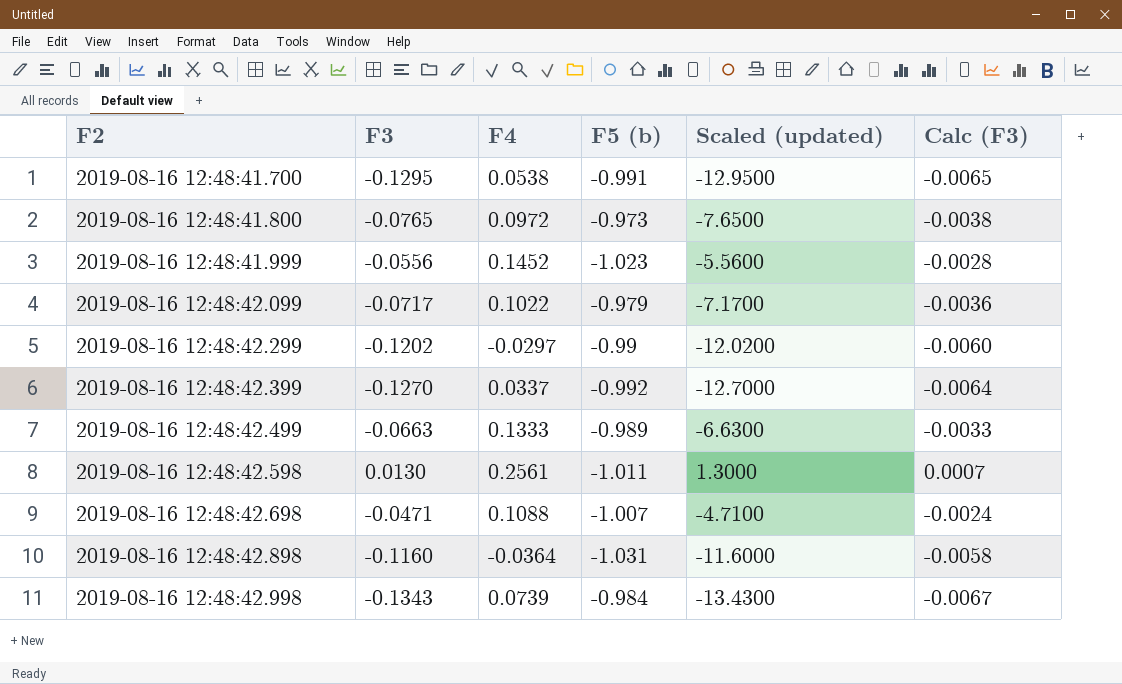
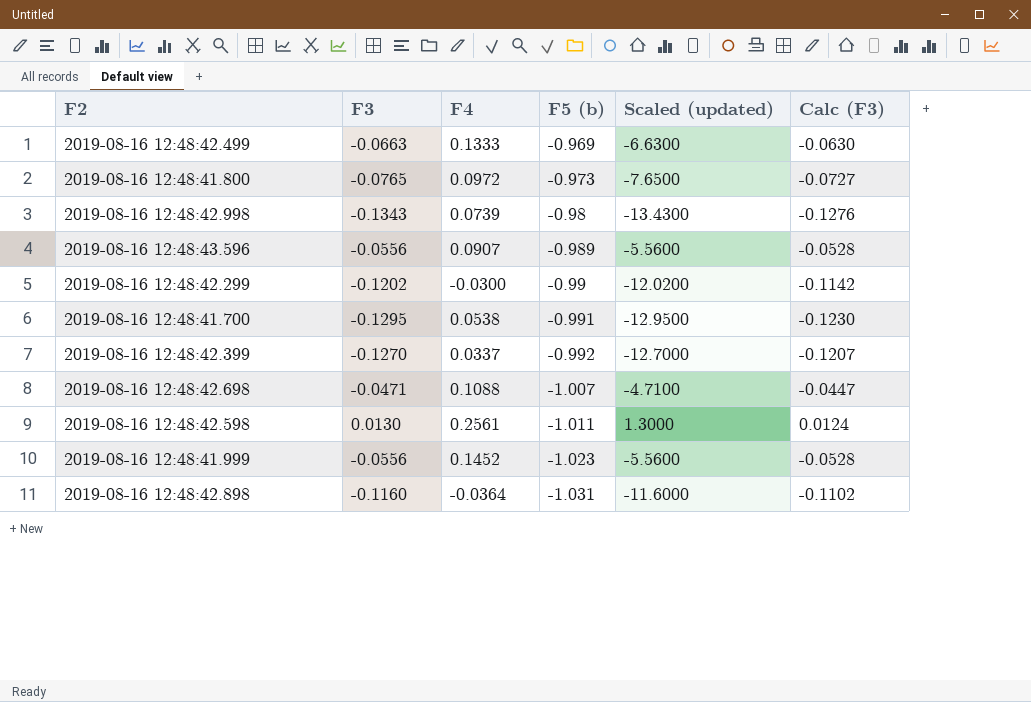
row order: F2 ascending -> F5 (b) descending
column Calc (F3) | formula: [F3] * 0.05 -> [F3] * 0.95
row 2019-08-16 12:48:42.099: -0.0717 | 0.1022 | -0.979 | -7.1700 | -0.0036 -> none
2019-08-16 12:48:42.499 | F5 (b): -0.989 -> -0.969
2019-08-16 12:48:42.998 | F5 (b): -0.984 -> -0.98
row 2019-08-16 12:48:43.596: none -> -0.0556 | 0.0907 | -0.989 | -5.5600 | -0.0528
2019-08-16 12:48:42.299 | F4: -0.0297 -> -0.0300

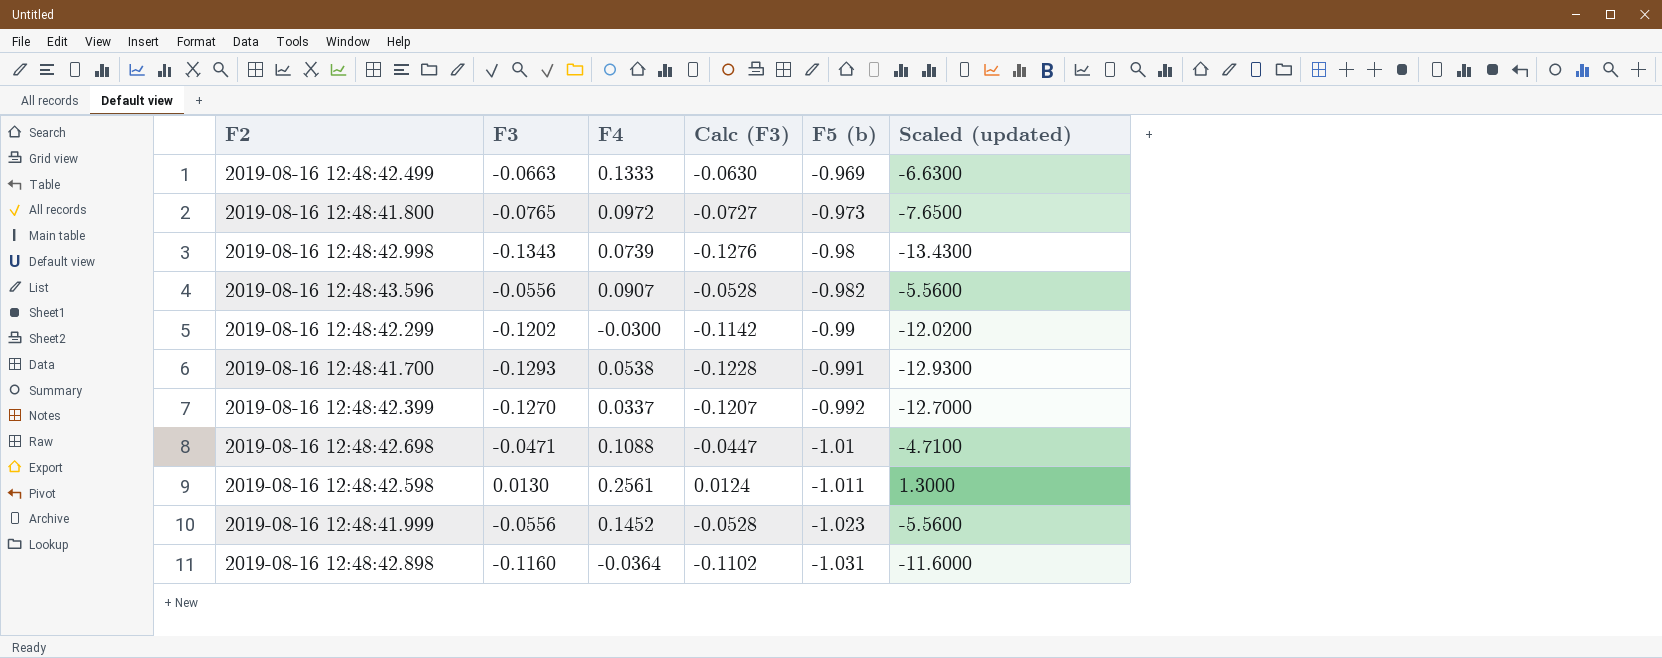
column Calc (F3) | position: 6 -> 4
2019-08-16 12:48:43.596 | F5 (b): -0.989 -> -0.982
2019-08-16 12:48:41.700 | F3: -0.1295 -> -0.1293
2019-08-16 12:48:41.700 | Calc (F3): -0.1230 -> -0.1228
2019-08-16 12:48:41.700 | Scaled (updated): -12.9500 -> -12.9300
2019-08-16 12:48:42.698 | F5 (b): -1.007 -> -1.01

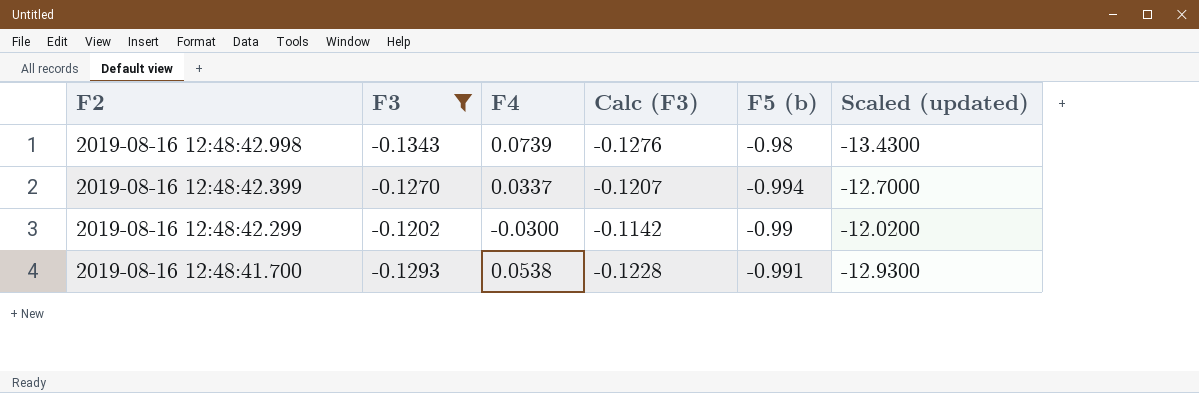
filter: none -> F3 <= -0.1202
row order: F5 (b) descending -> F2 descending
2019-08-16 12:48:42.399 | F5 (b): -0.992 -> -0.994

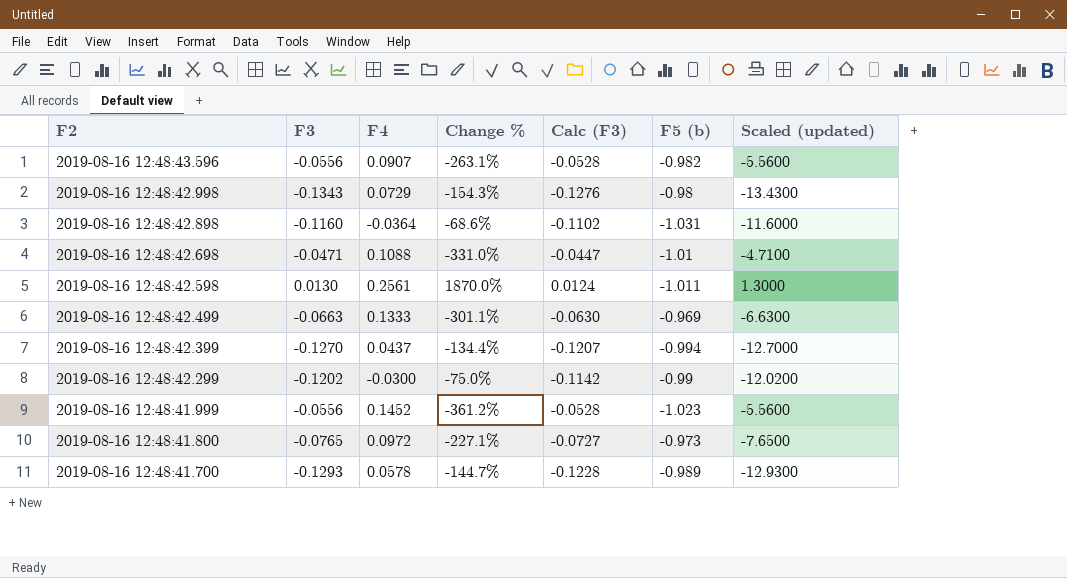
filter: F3 <= -0.1202 -> none
column Change % | formula: none -> ([F4] - [F3]) / [F3]
2019-08-16 12:48:42.998 | F4: 0.0739 -> 0.0729
2019-08-16 12:48:42.399 | F4: 0.0337 -> 0.0437
2019-08-16 12:48:41.700 | F4: 0.0538 -> 0.0578
2019-08-16 12:48:41.700 | F5 (b): -0.991 -> -0.989

